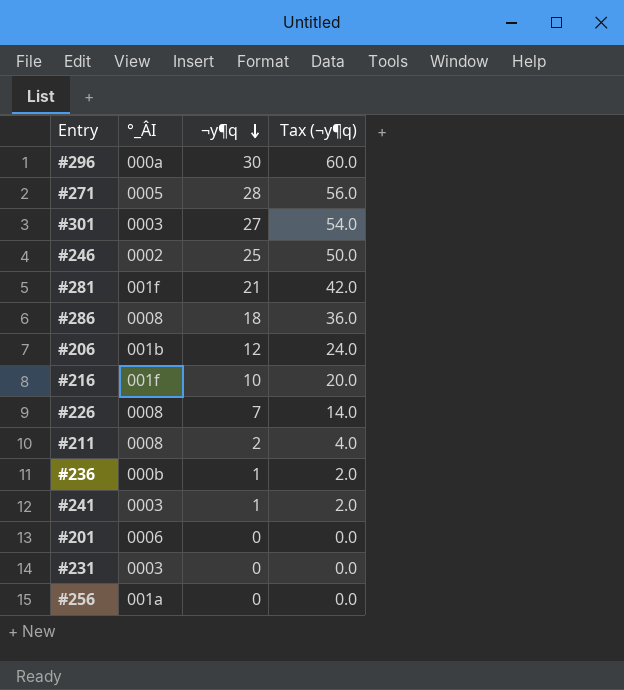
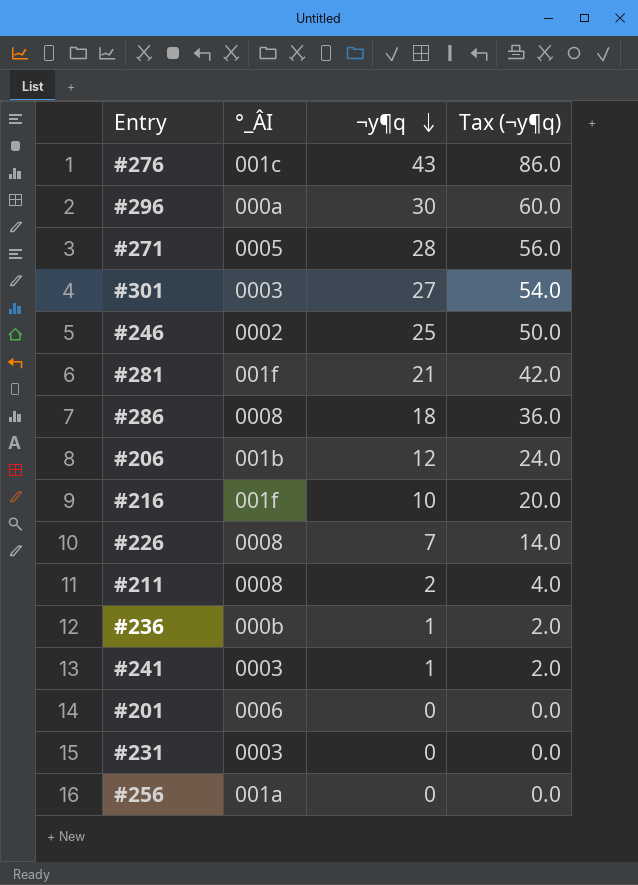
row #276: none -> 001c | 43 | 86.0

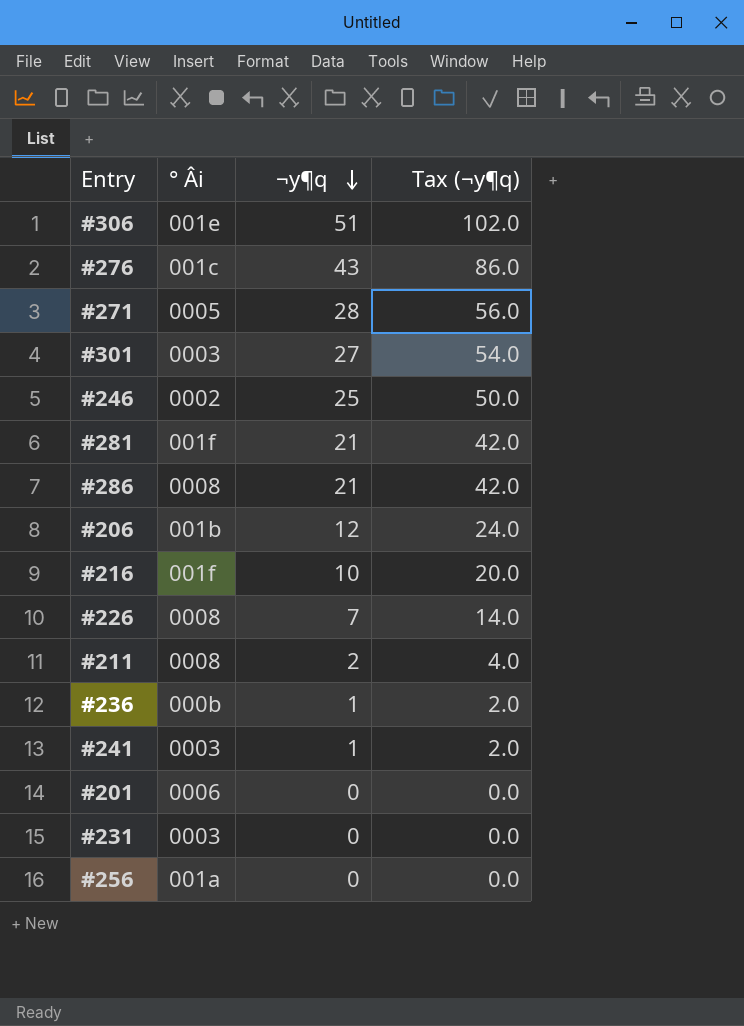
column name: °_ÂI -> ° Âi
row #296: 000a | 30 | 60.0 -> none
row #306: none -> 001e | 51 | 102.0
#286 | ¬y¶q: 18 -> 21
#286 | Tax (¬y¶q): 36.0 -> 42.0

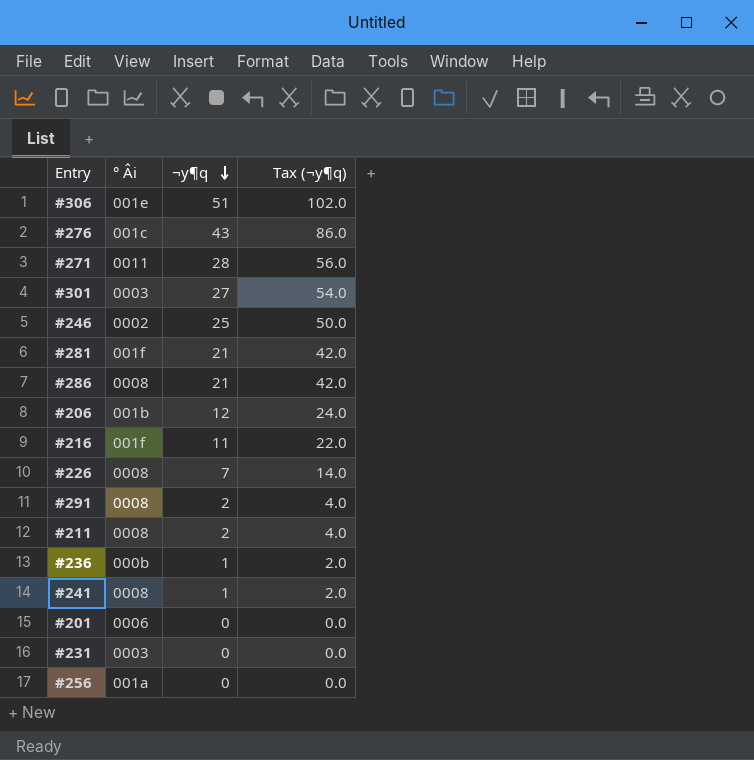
#271 | ° Âi: 0005 -> 0011
#216 | ¬y¶q: 10 -> 11
#216 | Tax (¬y¶q): 20.0 -> 22.0
row #291: none -> 0008 | 2 | 4.0
#241 | ° Âi: 0003 -> 0008

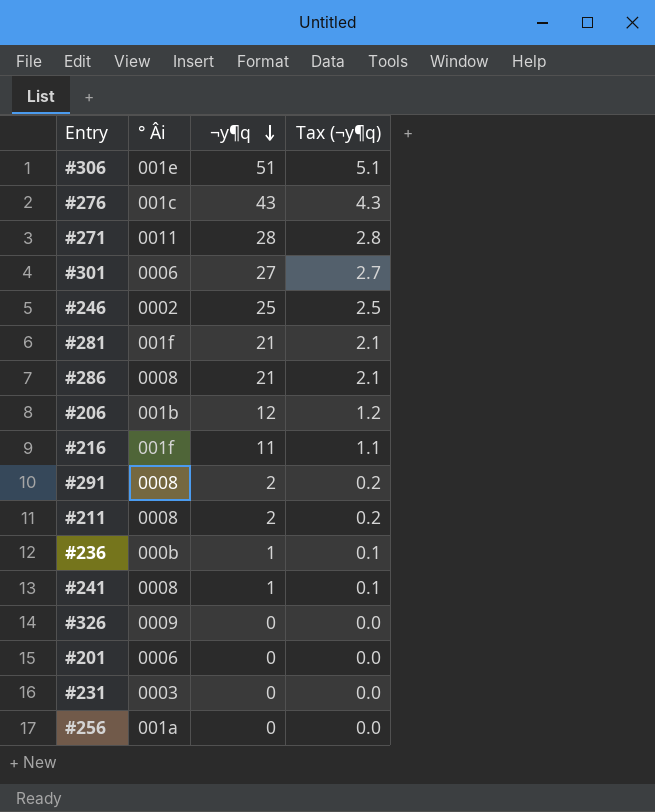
column Tax (¬y¶q) | formula: [¬y¶q] * 2 -> [¬y¶q] * 0.1
row #226: 0008 | 7 | 14.0 -> none
#301 | ° Âi: 0003 -> 0006
row #326: none -> 0009 | 0 | 0.0

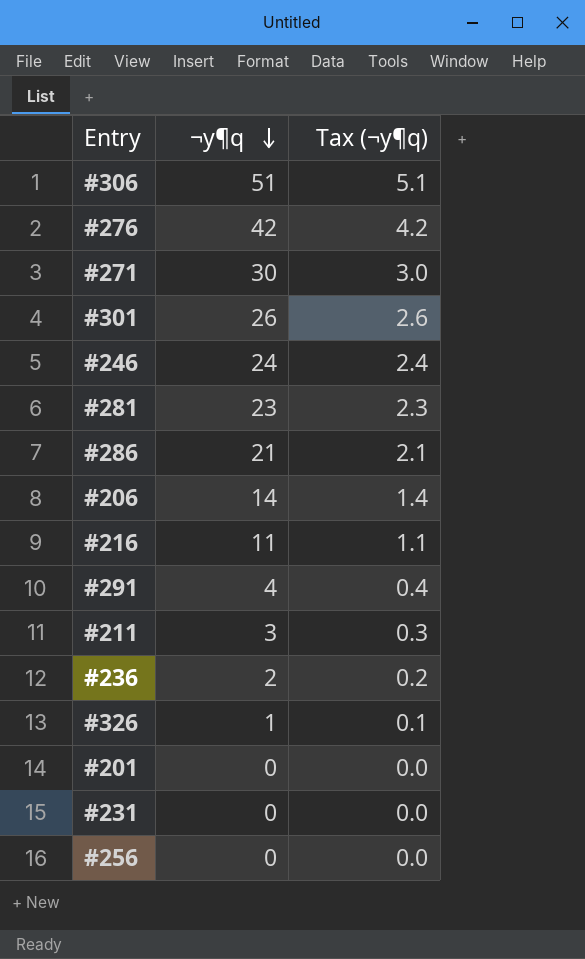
column ° Âi | position: 2 -> none
row #241: 0008 | 1 | 0.1 -> none
#276 | ¬y¶q: 43 -> 42
#276 | Tax (¬y¶q): 4.3 -> 4.2
#271 | ¬y¶q: 28 -> 30
#271 | Tax (¬y¶q): 2.8 -> 3.0
#301 | ¬y¶q: 27 -> 26
#301 | Tax (¬y¶q): 2.7 -> 2.6
#246 | ¬y¶q: 25 -> 24
#246 | Tax (¬y¶q): 2.5 -> 2.4
#281 | ¬y¶q: 21 -> 23
#281 | Tax (¬y¶q): 2.1 -> 2.3
#206 | ¬y¶q: 12 -> 14
#206 | Tax (¬y¶q): 1.2 -> 1.4
#291 | ¬y¶q: 2 -> 4
#291 | Tax (¬y¶q): 0.2 -> 0.4
#211 | ¬y¶q: 2 -> 3
#211 | Tax (¬y¶q): 0.2 -> 0.3
#236 | ¬y¶q: 1 -> 2
#236 | Tax (¬y¶q): 0.1 -> 0.2
#326 | ¬y¶q: 0 -> 1
#326 | Tax (¬y¶q): 0.0 -> 0.1

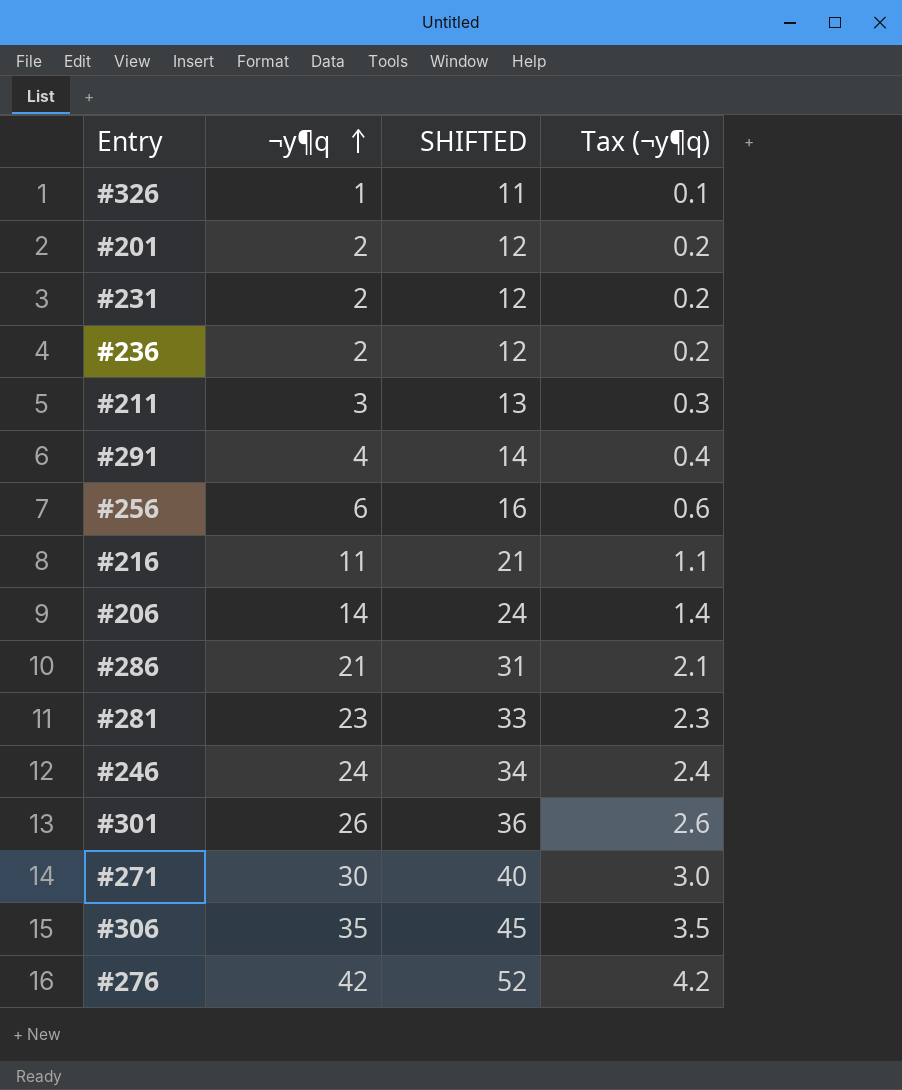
row order: ¬y¶q descending -> ¬y¶q ascending
column SHIFTED | formula: none -> [¬y¶q] + 10
#201 | ¬y¶q: 0 -> 2
#201 | Tax (¬y¶q): 0.0 -> 0.2
#231 | ¬y¶q: 0 -> 2
#231 | Tax (¬y¶q): 0.0 -> 0.2
#256 | ¬y¶q: 0 -> 6
#256 | Tax (¬y¶q): 0.0 -> 0.6
#306 | ¬y¶q: 51 -> 35
#306 | Tax (¬y¶q): 5.1 -> 3.5

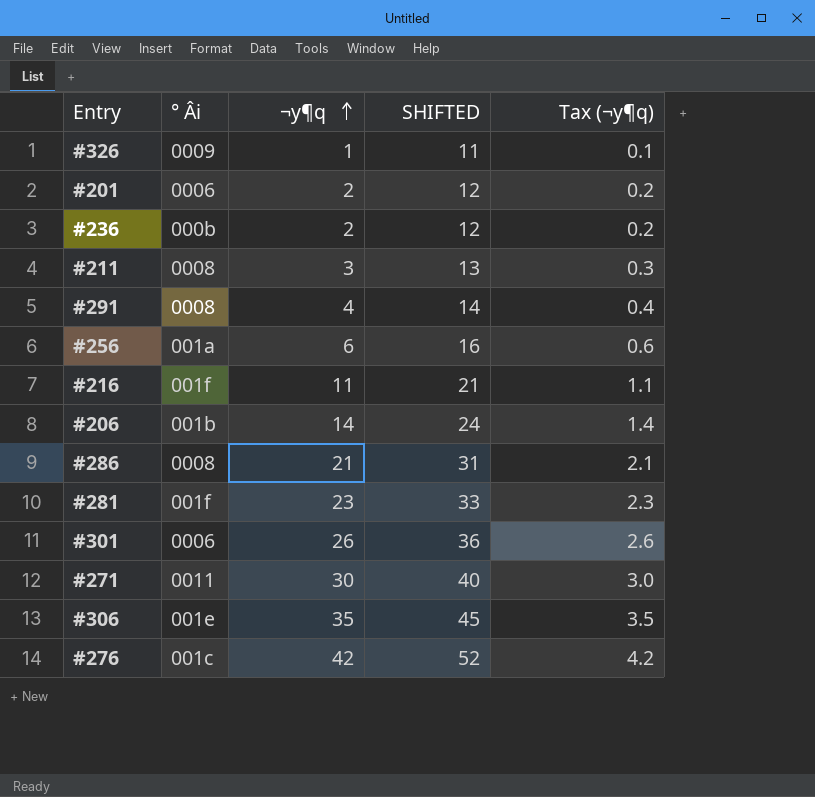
column ° Âi | position: none -> 2
row #231: 2 | 12 | 0.2 -> none
row #246: 24 | 34 | 2.4 -> none

